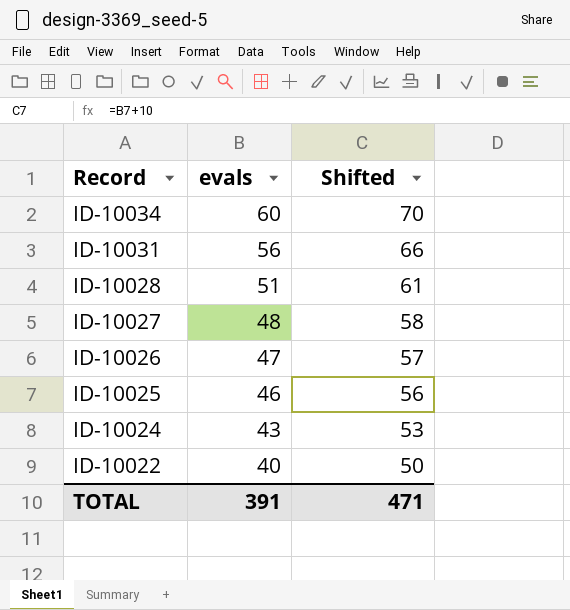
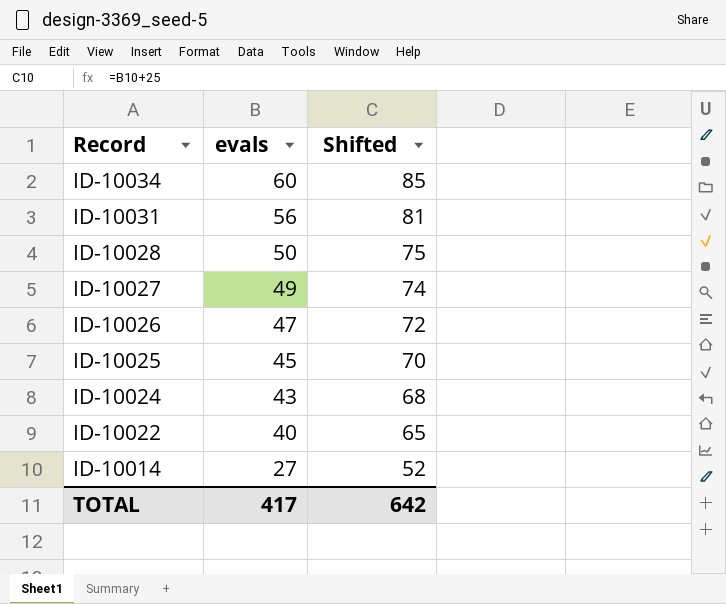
column Shifted | formula: [evals] + 10 -> [evals] + 25
ID-10028 | evals: 51 -> 50
ID-10027 | evals: 48 -> 49
ID-10025 | evals: 46 -> 45
row ID-10014: none -> 27 | 52
TOTAL | evals: 391 -> 417
TOTAL | Shifted: 471 -> 642

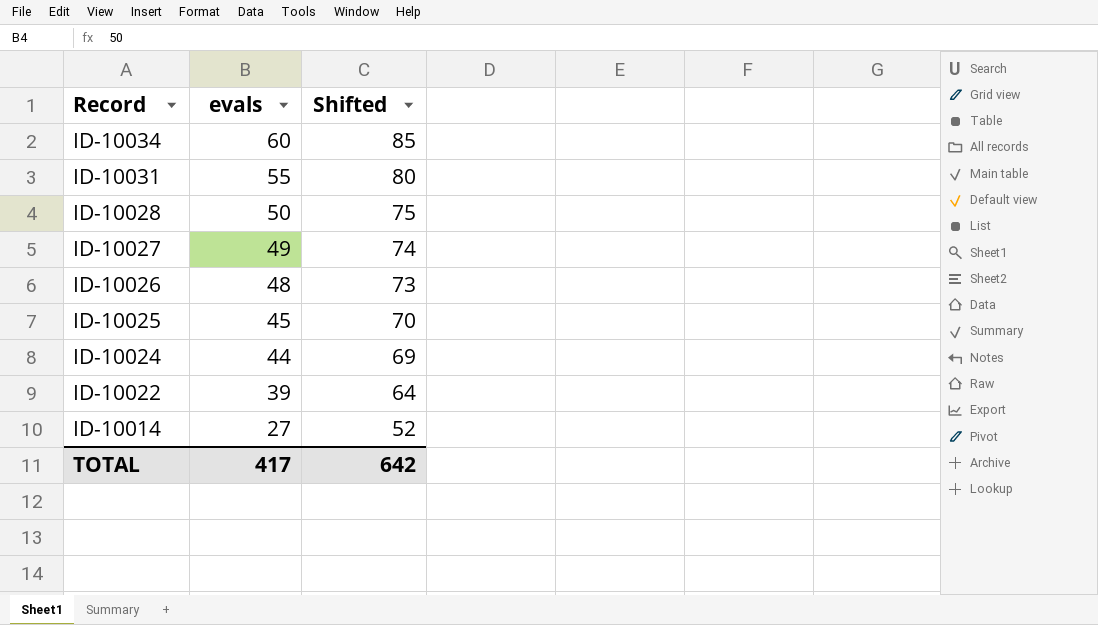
ID-10031 | evals: 56 -> 55
ID-10031 | Shifted: 81 -> 80
ID-10026 | evals: 47 -> 48
ID-10026 | Shifted: 72 -> 73
ID-10024 | evals: 43 -> 44
ID-10024 | Shifted: 68 -> 69
ID-10022 | evals: 40 -> 39
ID-10022 | Shifted: 65 -> 64

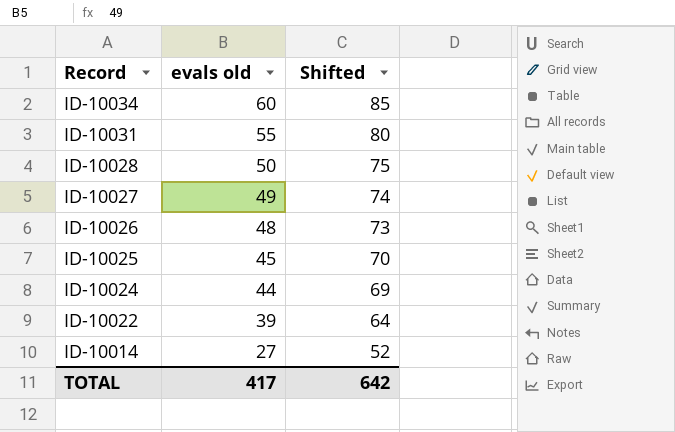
column name: evals -> evals old

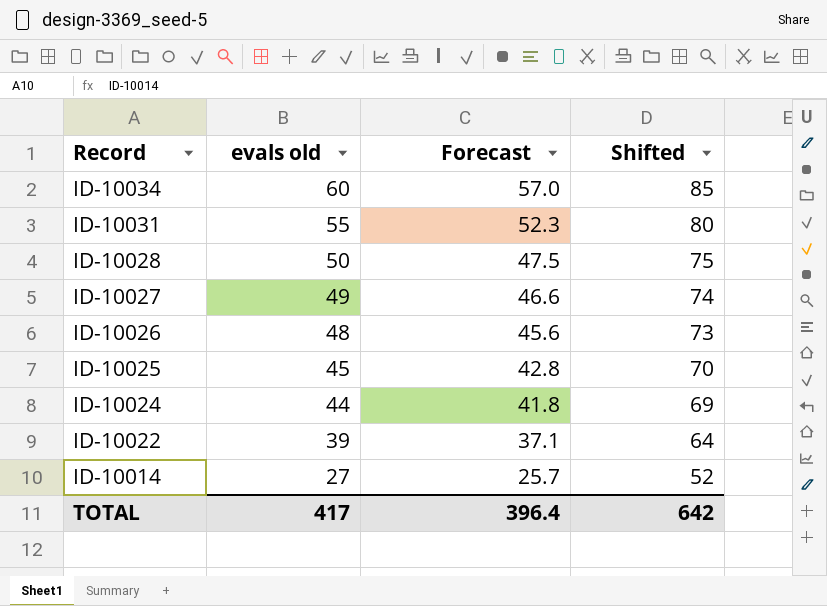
column Forecast | formula: none -> [evals old] * 0.95

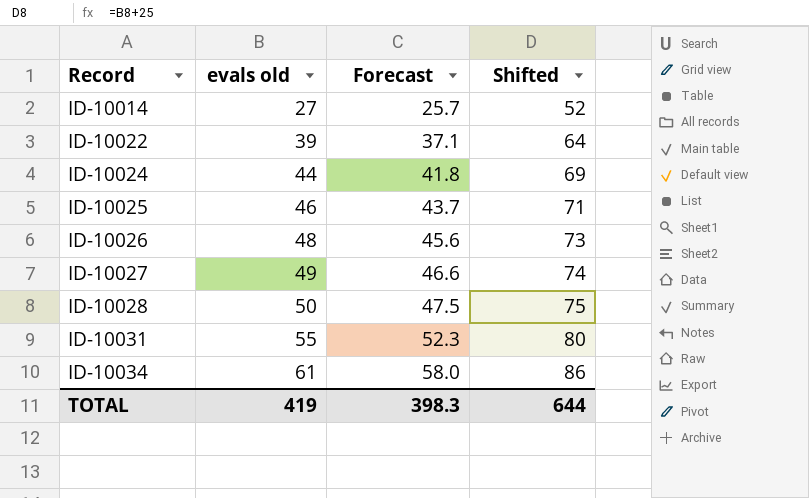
row order: Record descending -> Record ascending
ID-10025 | evals old: 45 -> 46
ID-10025 | Forecast: 42.8 -> 43.7
ID-10025 | Shifted: 70 -> 71
ID-10034 | evals old: 60 -> 61
ID-10034 | Forecast: 57.0 -> 58.0
ID-10034 | Shifted: 85 -> 86
TOTAL | evals old: 417 -> 419
TOTAL | Forecast: 396.4 -> 398.3
TOTAL | Shifted: 642 -> 644

